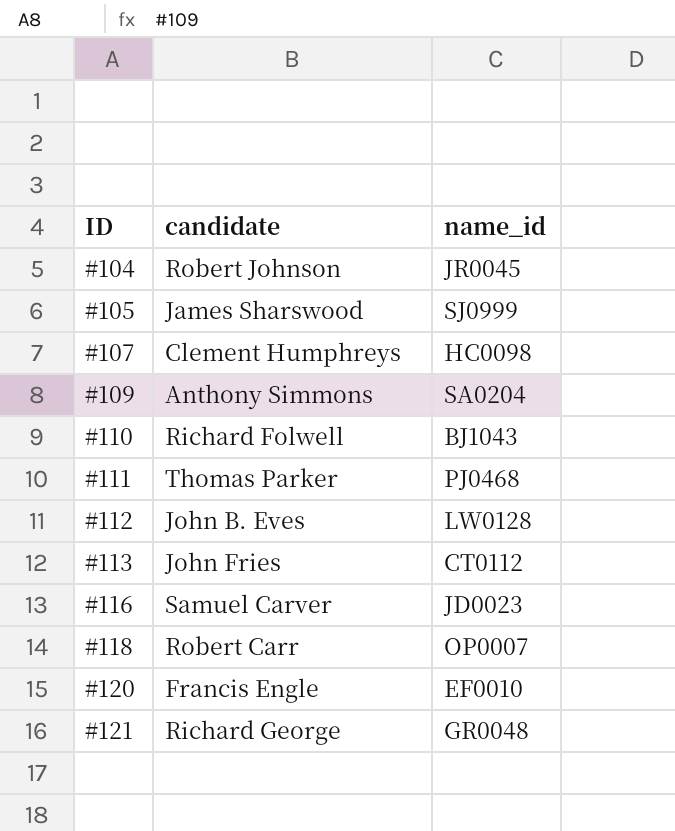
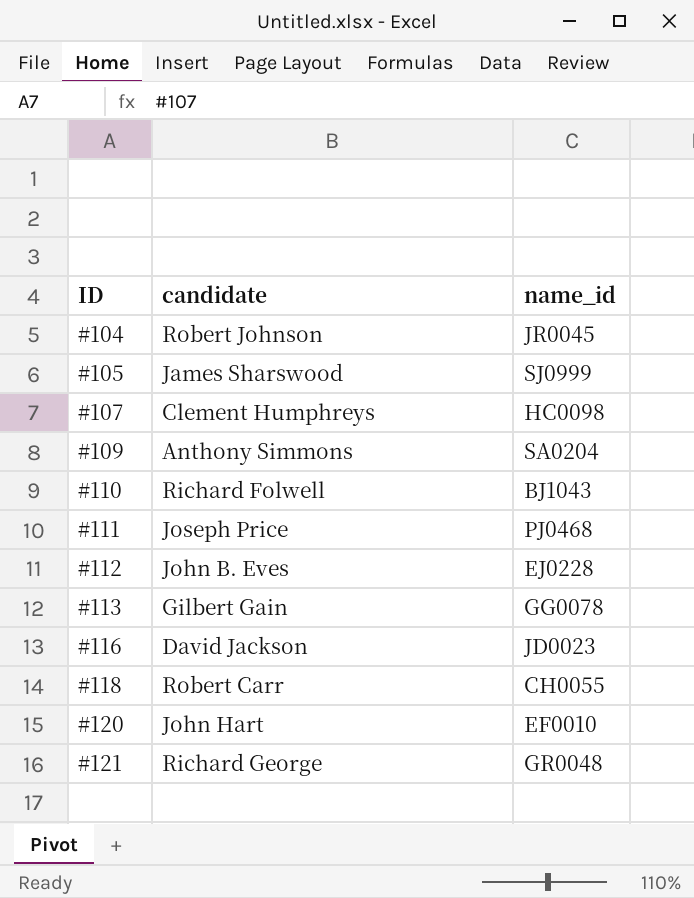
#111 | candidate: Thomas Parker -> Joseph Price
#112 | name_id: LW0128 -> EJ0228
#113 | candidate: John Fries -> Gilbert Gain
#113 | name_id: CT0112 -> GG0078
#116 | candidate: Samuel Carver -> David Jackson
#118 | name_id: OP0007 -> CH0055
#120 | candidate: Francis Engle -> John Hart

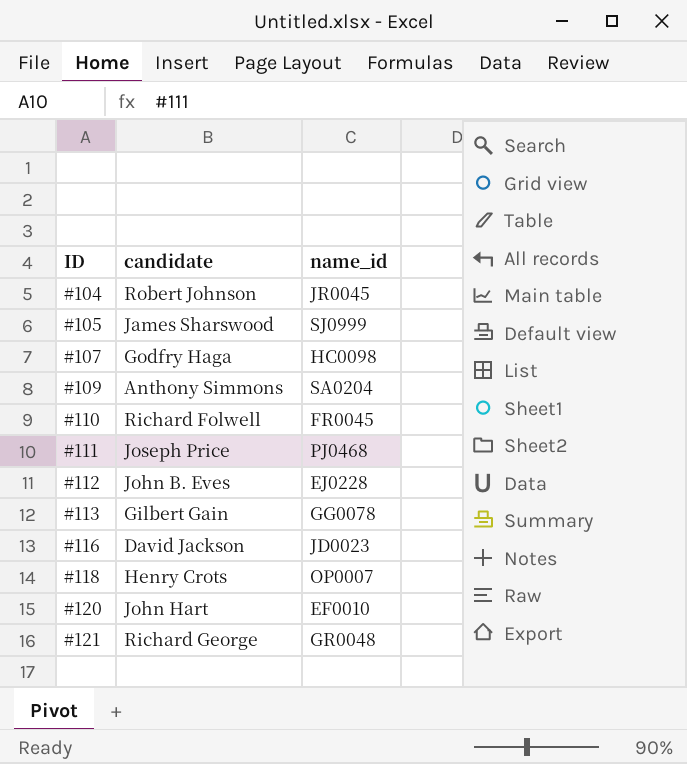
#107 | candidate: Clement Humphreys -> Godfry Haga
#110 | name_id: BJ1043 -> FR0045
#118 | candidate: Robert Carr -> Henry Crots
#118 | name_id: CH0055 -> OP0007

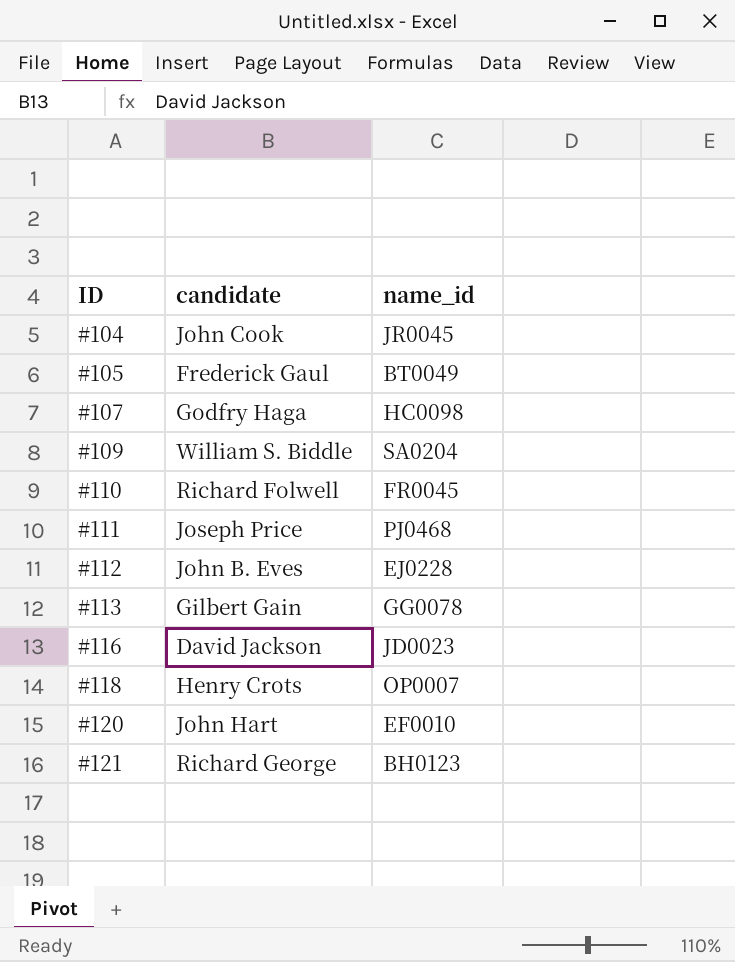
#104 | candidate: Robert Johnson -> John Cook
#105 | candidate: James Sharswood -> Frederick Gaul
#105 | name_id: SJ0999 -> BT0049
#109 | candidate: Anthony Simmons -> William S. Biddle
#121 | name_id: GR0048 -> BH0123

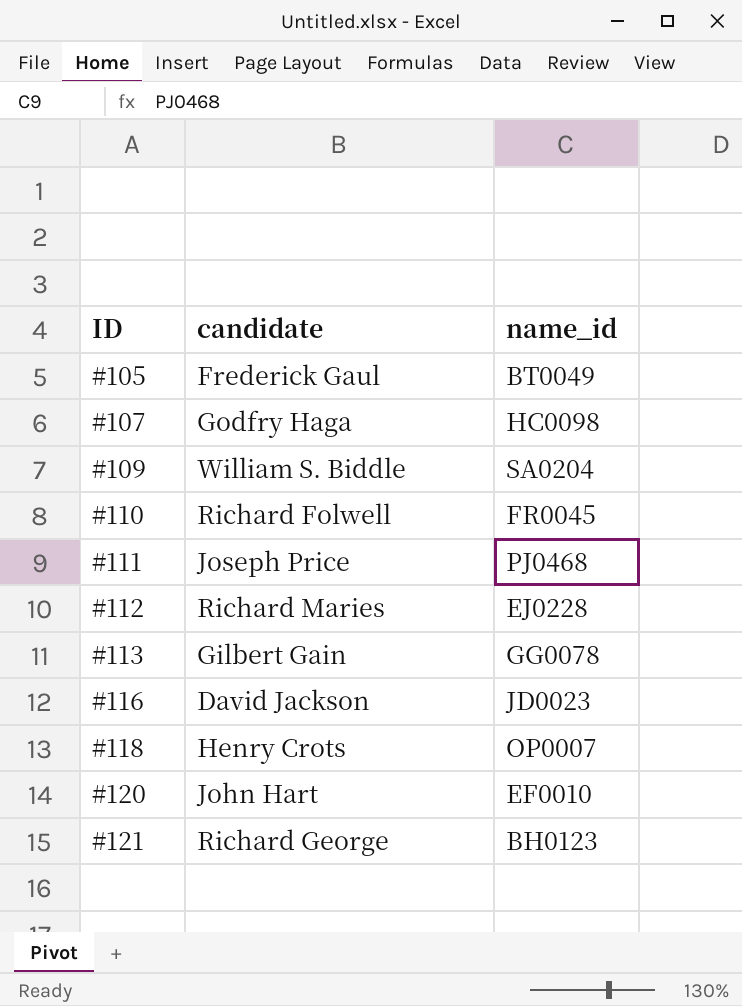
row #104: John Cook | JR0045 -> none
#112 | candidate: John B. Eves -> Richard Maries

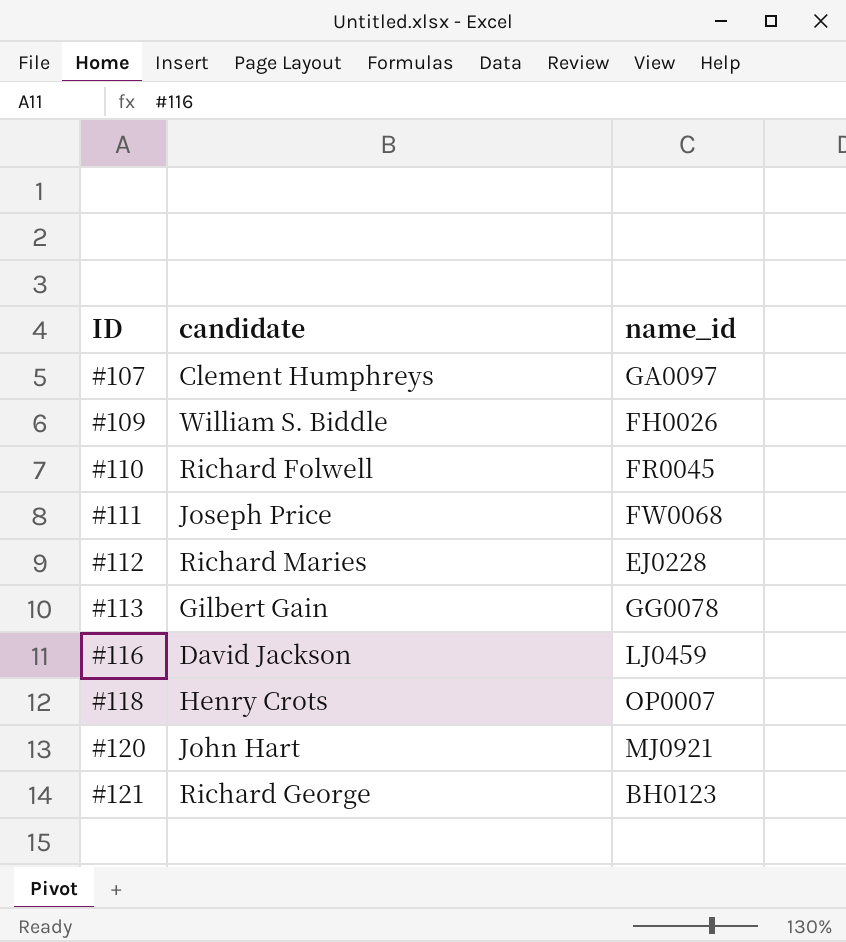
row #105: Frederick Gaul | BT0049 -> none
#107 | candidate: Godfry Haga -> Clement Humphreys
#107 | name_id: HC0098 -> GA0097
#109 | name_id: SA0204 -> FH0026
#111 | name_id: PJ0468 -> FW0068
#116 | name_id: JD0023 -> LJ0459
#120 | name_id: EF0010 -> MJ0921

